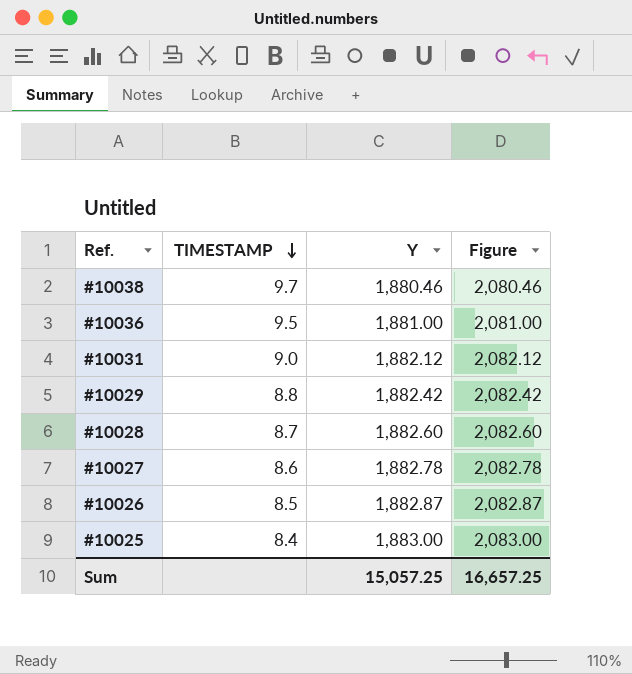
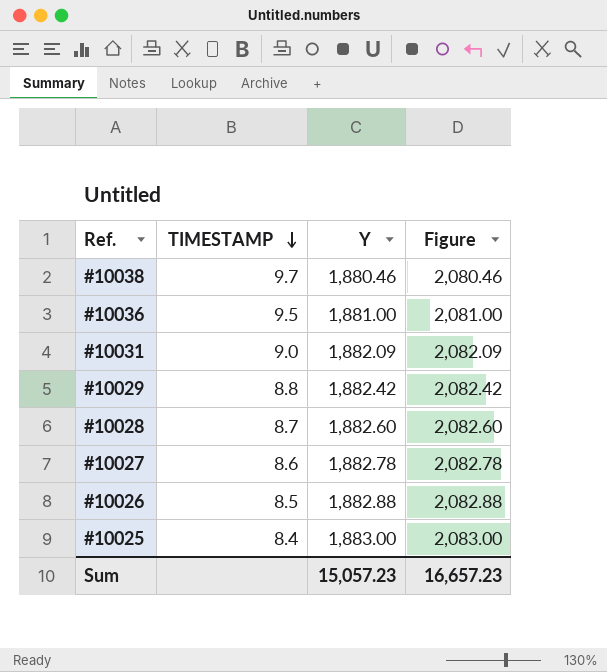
#10031 | Y: 1,882.12 -> 1,882.09
#10031 | Figure: 2,082.12 -> 2,082.09
#10026 | Y: 1,882.87 -> 1,882.88
#10026 | Figure: 2,082.87 -> 2,082.88
Sum | Y: 15,057.25 -> 15,057.23
Sum | Figure: 16,657.25 -> 16,657.23

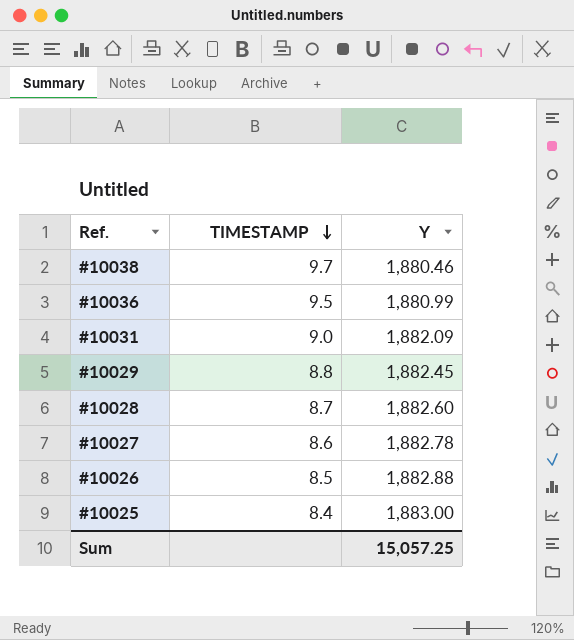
column Figure | formula: [Y] + 200 -> none
#10036 | Y: 1,881.00 -> 1,880.99
#10029 | Y: 1,882.42 -> 1,882.45
Sum | Y: 15,057.23 -> 15,057.25

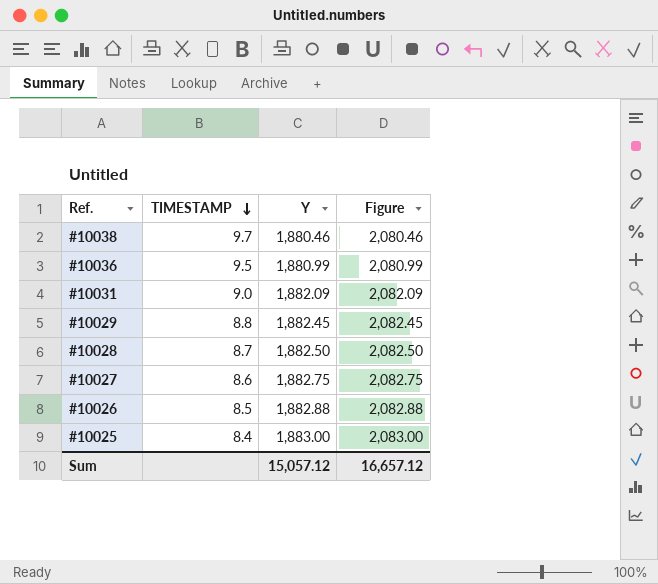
column Figure | formula: none -> [Y] + 200
#10028 | Y: 1,882.60 -> 1,882.50
#10027 | Y: 1,882.78 -> 1,882.75
Sum | Y: 15,057.25 -> 15,057.12

